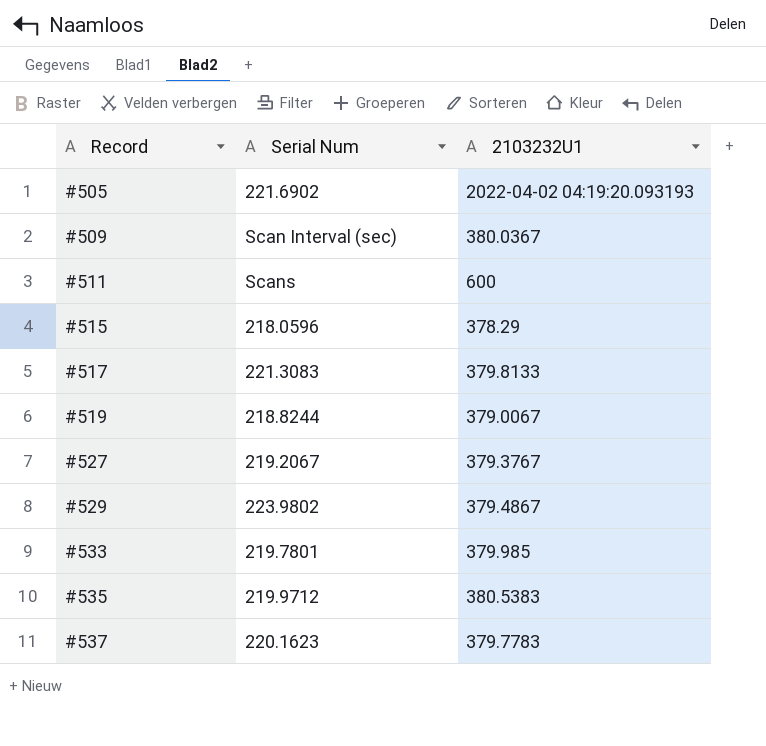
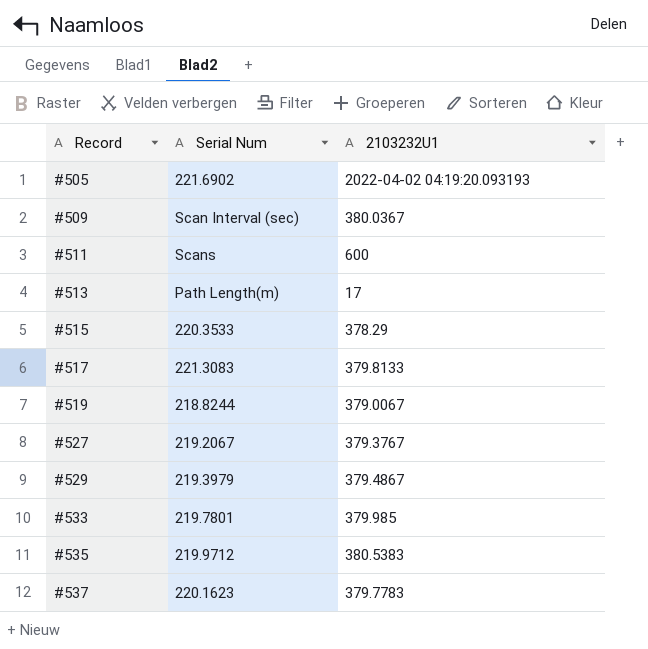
row #513: none -> Path Length(m) | 17
#515 | Serial Num: 218.0596 -> 220.3533
#529 | Serial Num: 223.9802 -> 219.3979

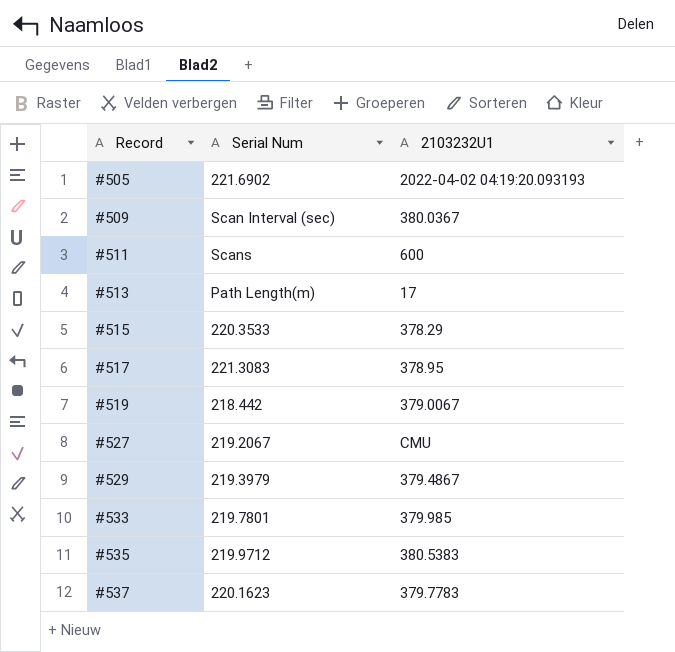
#517 | 2103232U1: 379.8133 -> 378.95
#519 | Serial Num: 218.8244 -> 218.442
#527 | 2103232U1: 379.3767 -> CMU

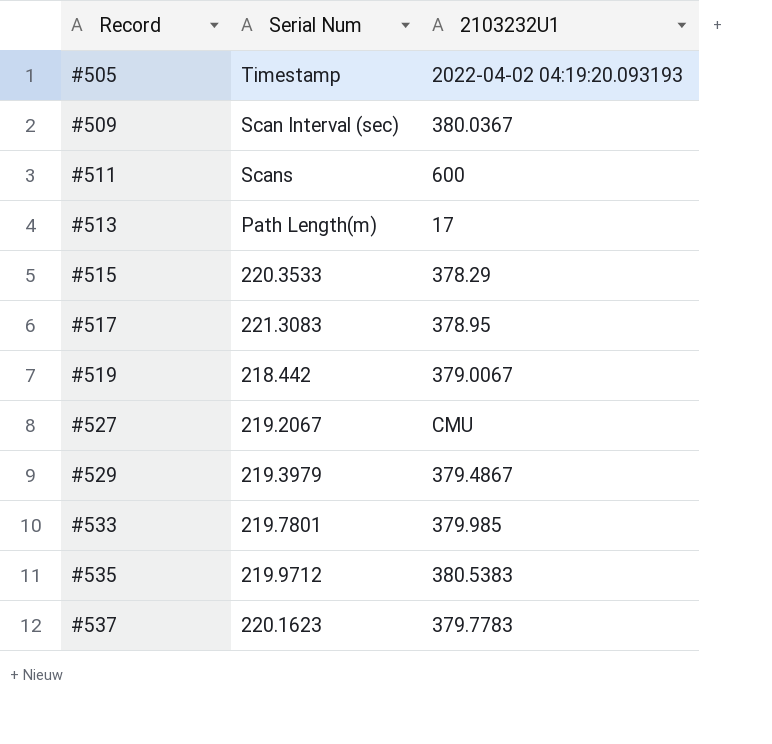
#505 | Serial Num: 221.6902 -> Timestamp

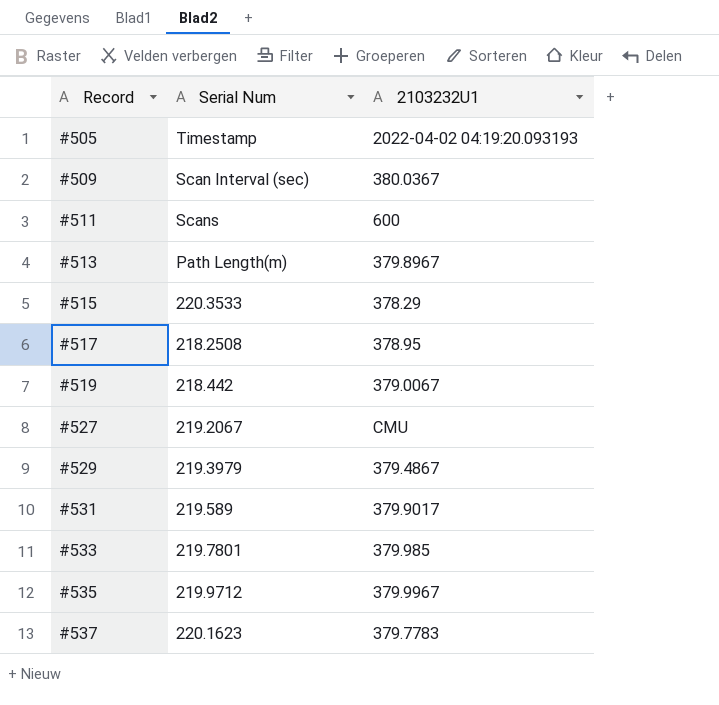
#513 | 2103232U1: 17 -> 379.8967
#517 | Serial Num: 221.3083 -> 218.2508
row #531: none -> 219.589 | 379.9017
#535 | 2103232U1: 380.5383 -> 379.9967

